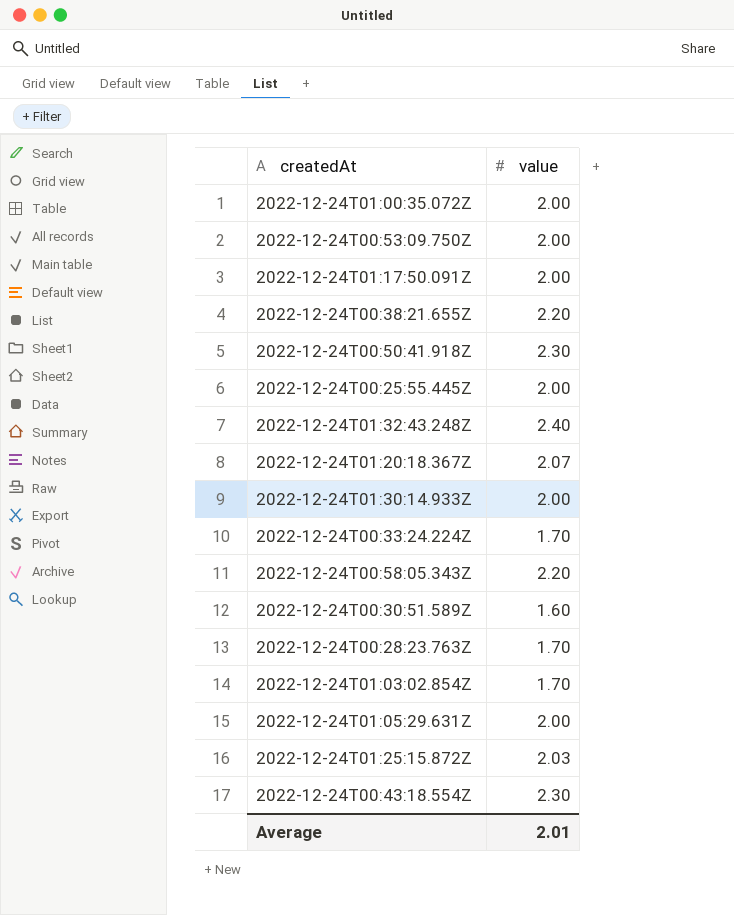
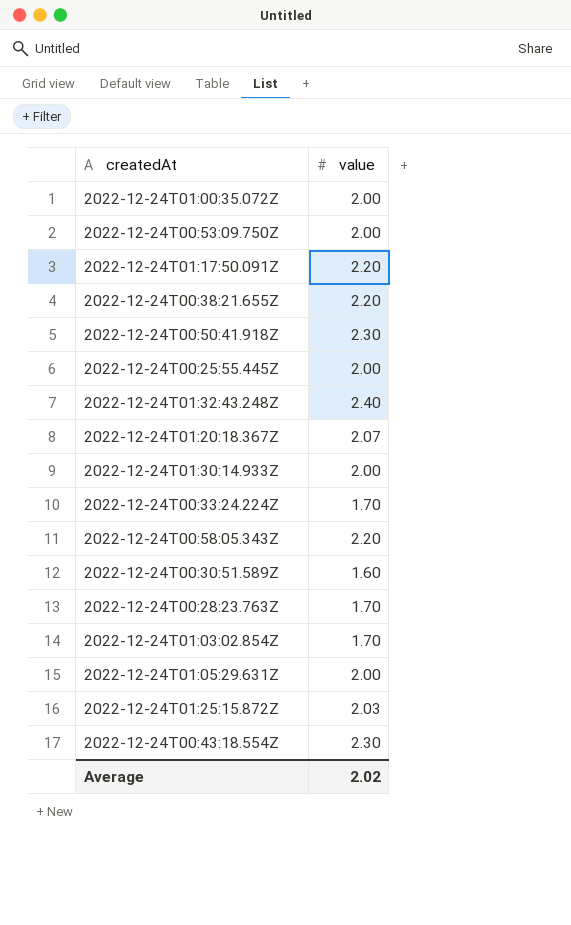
2022-12-24T01:17:50.091Z | value: 2.00 -> 2.20
Average | value: 2.01 -> 2.02

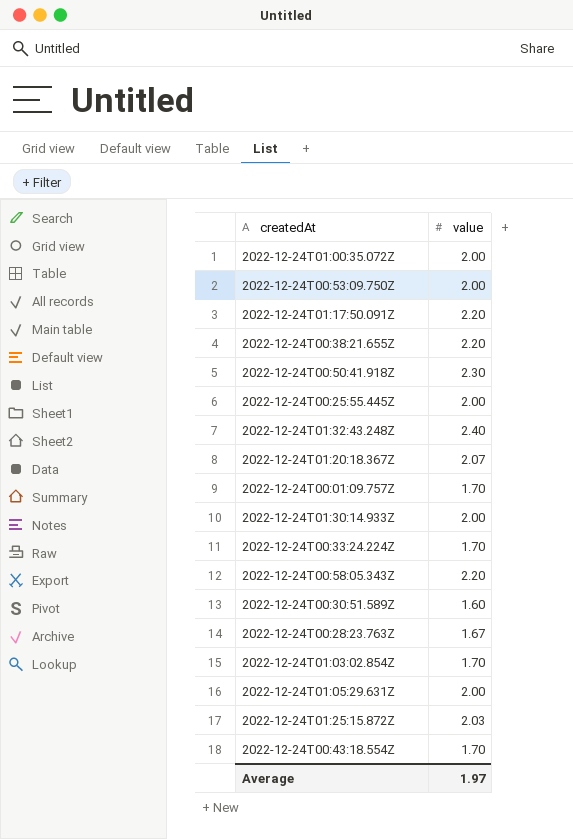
row 2022-12-24T00:01:09.757Z: none -> 1.70
2022-12-24T00:28:23.763Z | value: 1.70 -> 1.67
2022-12-24T00:43:18.554Z | value: 2.30 -> 1.70
Average | value: 2.02 -> 1.97

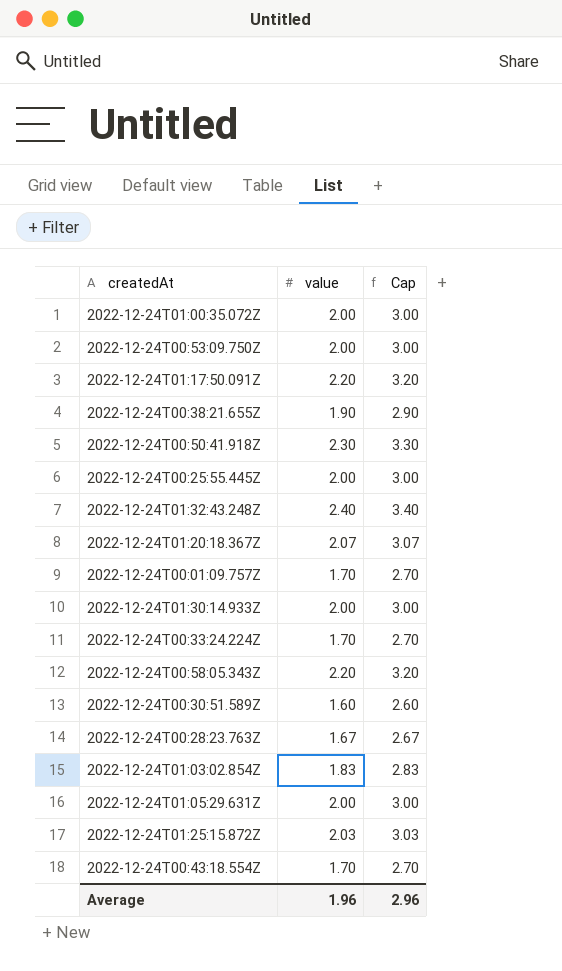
column Cap | formula: none -> [value] + 1
2022-12-24T00:38:21.655Z | value: 2.20 -> 1.90
2022-12-24T01:03:02.854Z | value: 1.70 -> 1.83
Average | value: 1.97 -> 1.96

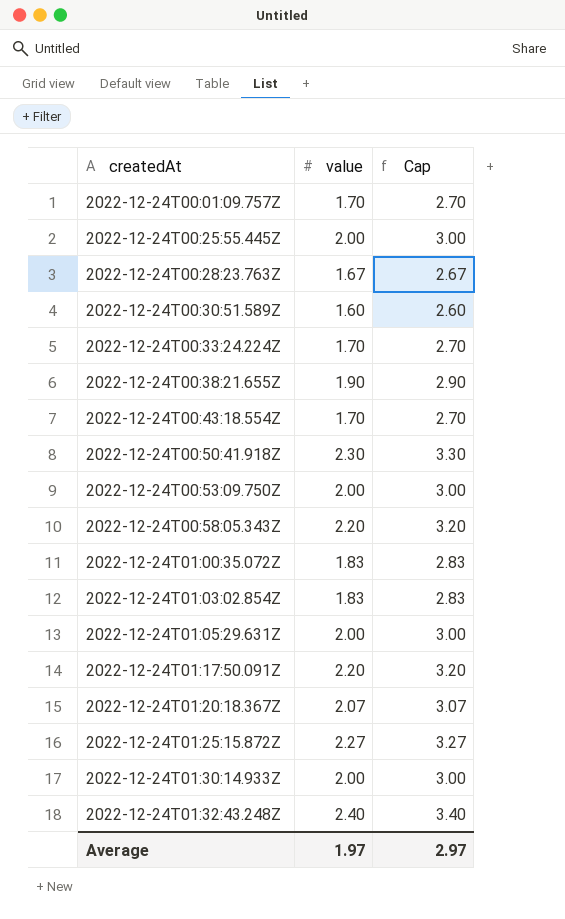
row order: none -> createdAt ascending
2022-12-24T01:00:35.072Z | value: 2.00 -> 1.83
2022-12-24T01:00:35.072Z | Cap: 3.00 -> 2.83
2022-12-24T01:25:15.872Z | value: 2.03 -> 2.27
2022-12-24T01:25:15.872Z | Cap: 3.03 -> 3.27
Average | value: 1.96 -> 1.97
Average | Cap: 2.96 -> 2.97

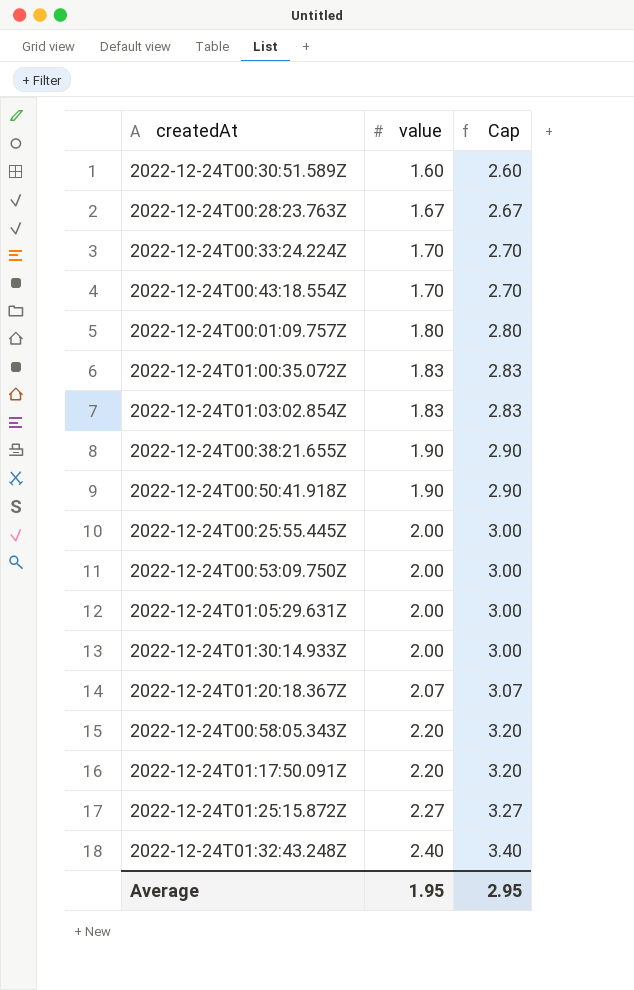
row order: createdAt ascending -> value ascending
2022-12-24T00:01:09.757Z | value: 1.70 -> 1.80
2022-12-24T00:01:09.757Z | Cap: 2.70 -> 2.80
2022-12-24T00:50:41.918Z | value: 2.30 -> 1.90
2022-12-24T00:50:41.918Z | Cap: 3.30 -> 2.90
Average | value: 1.97 -> 1.95
Average | Cap: 2.97 -> 2.95

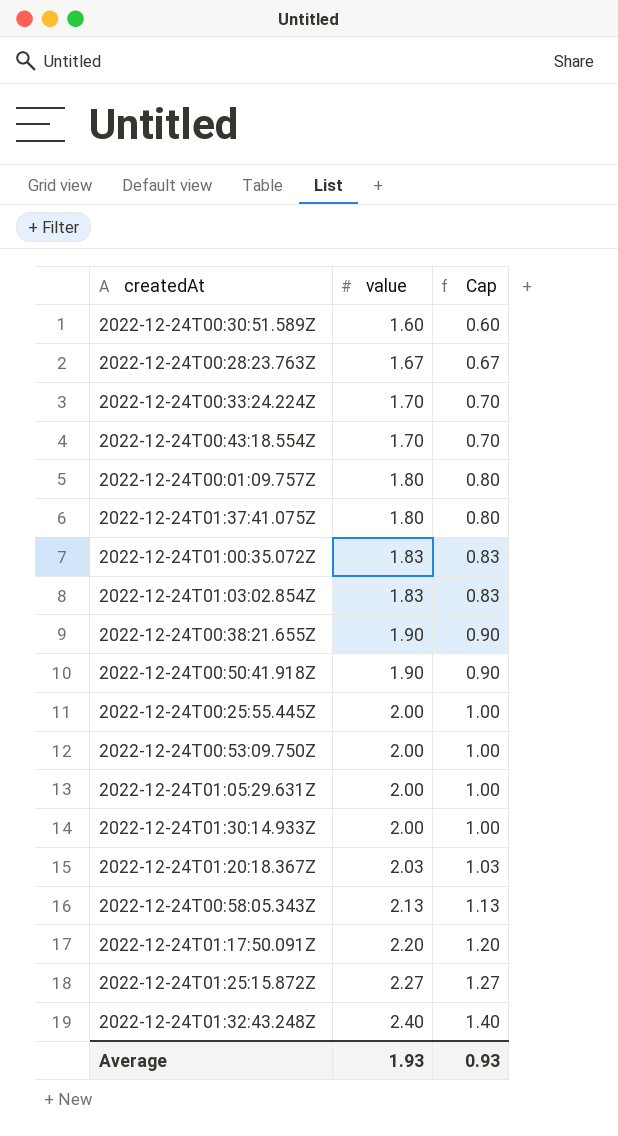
column Cap | formula: [value] + 1 -> [value] - 1
row 2022-12-24T01:37:41.075Z: none -> 1.80 | 0.80
2022-12-24T01:20:18.367Z | value: 2.07 -> 2.03
2022-12-24T00:58:05.343Z | value: 2.20 -> 2.13
Average | value: 1.95 -> 1.93
Average | Cap: 2.95 -> 0.93

